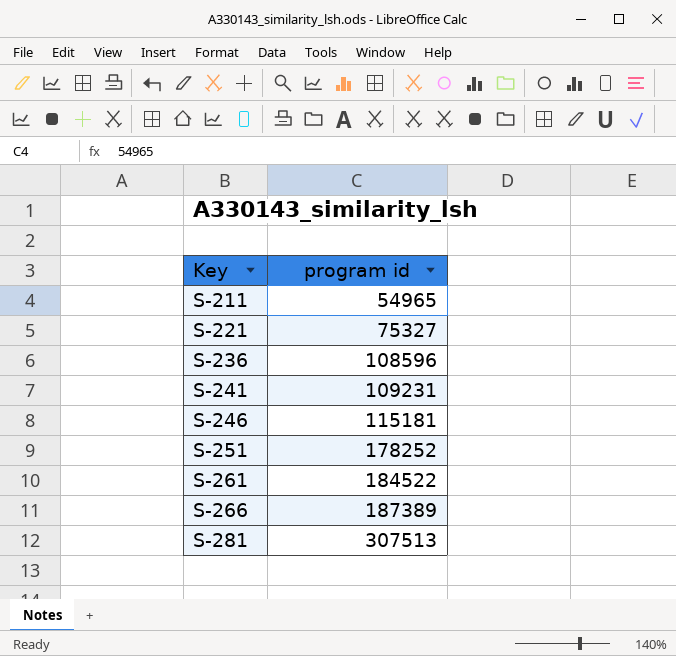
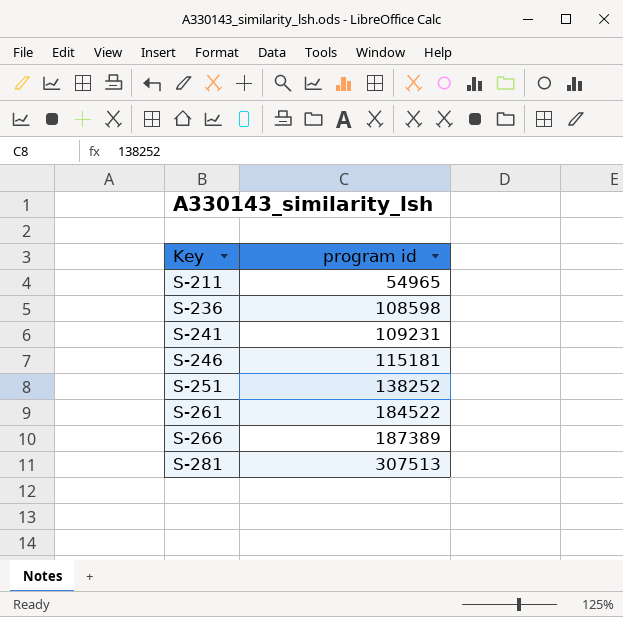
row S-221: 75327 -> none
S-236 | program id: 108596 -> 108598
S-251 | program id: 178252 -> 138252

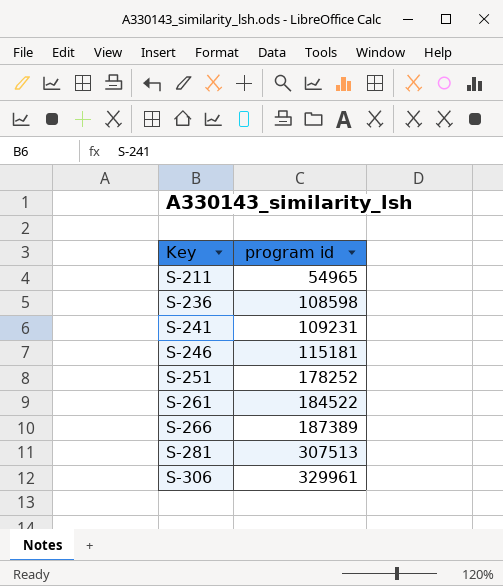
S-251 | program id: 138252 -> 178252
row S-306: none -> 329961

